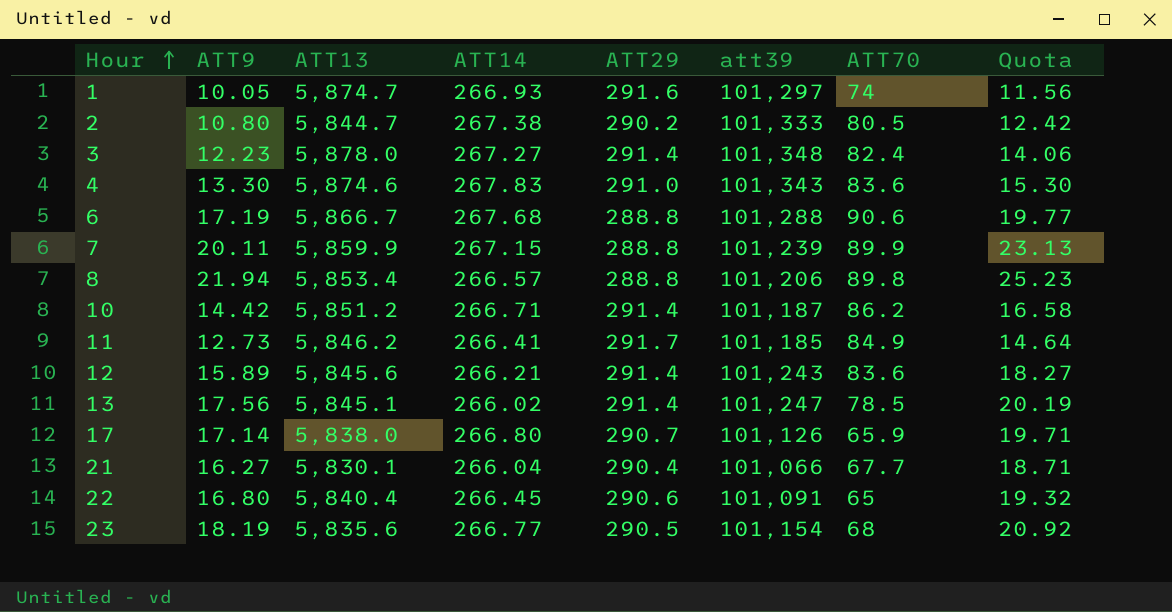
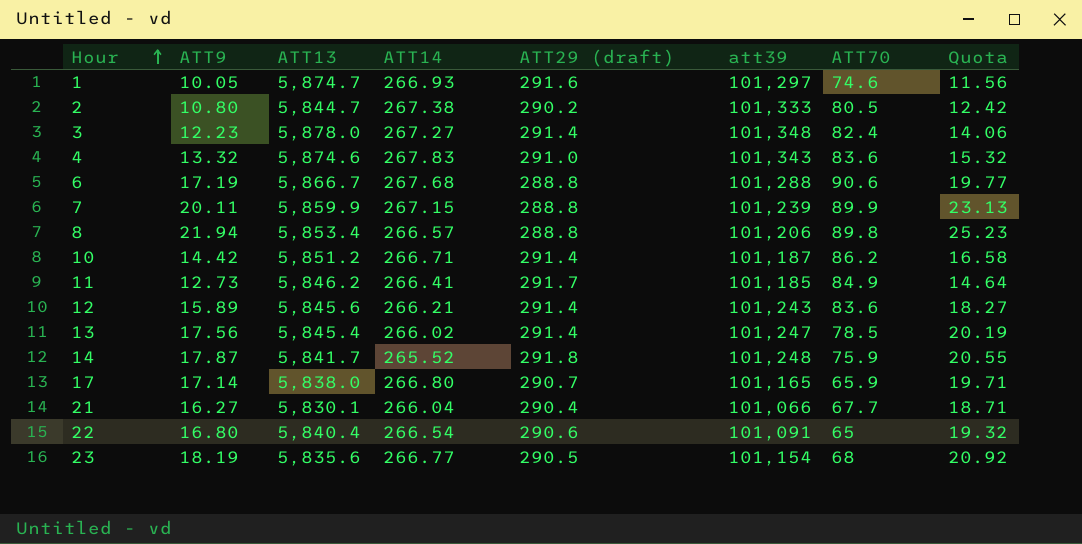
column name: ATT29 -> ATT29 (draft)
1 | ATT70: 74 -> 74.6
4 | ATT9: 13.30 -> 13.32
4 | Quota: 15.30 -> 15.32
13 | ATT13: 5,845.1 -> 5,845.4
row 14: none -> 17.87 | 5,841.7 | 265.52 | 291.8 | 101,248 | 75.9 | 20.55
17 | att39: 101,126 -> 101,165
22 | ATT14: 266.45 -> 266.54

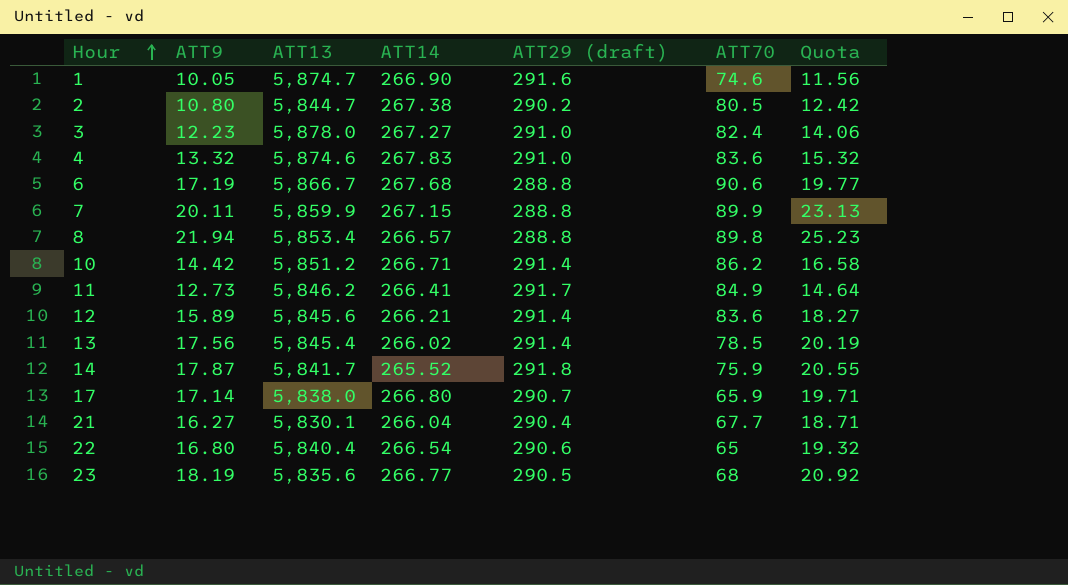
column att39 | position: 6 -> none
1 | ATT14: 266.93 -> 266.90
3 | ATT29 (draft): 291.4 -> 291.0

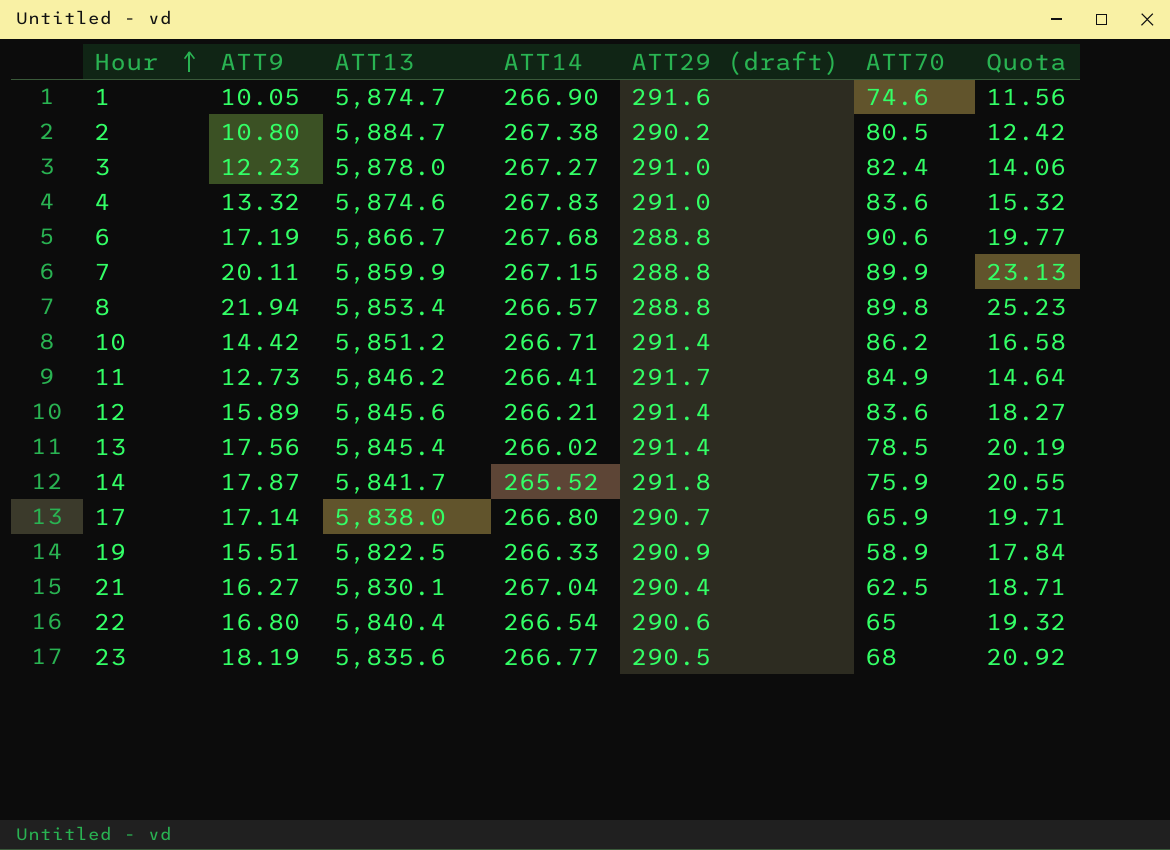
2 | ATT13: 5,844.7 -> 5,884.7
row 19: none -> 15.51 | 5,822.5 | 266.33 | 290.9 | 58.9 | 17.84
21 | ATT14: 266.04 -> 267.04
21 | ATT70: 67.7 -> 62.5

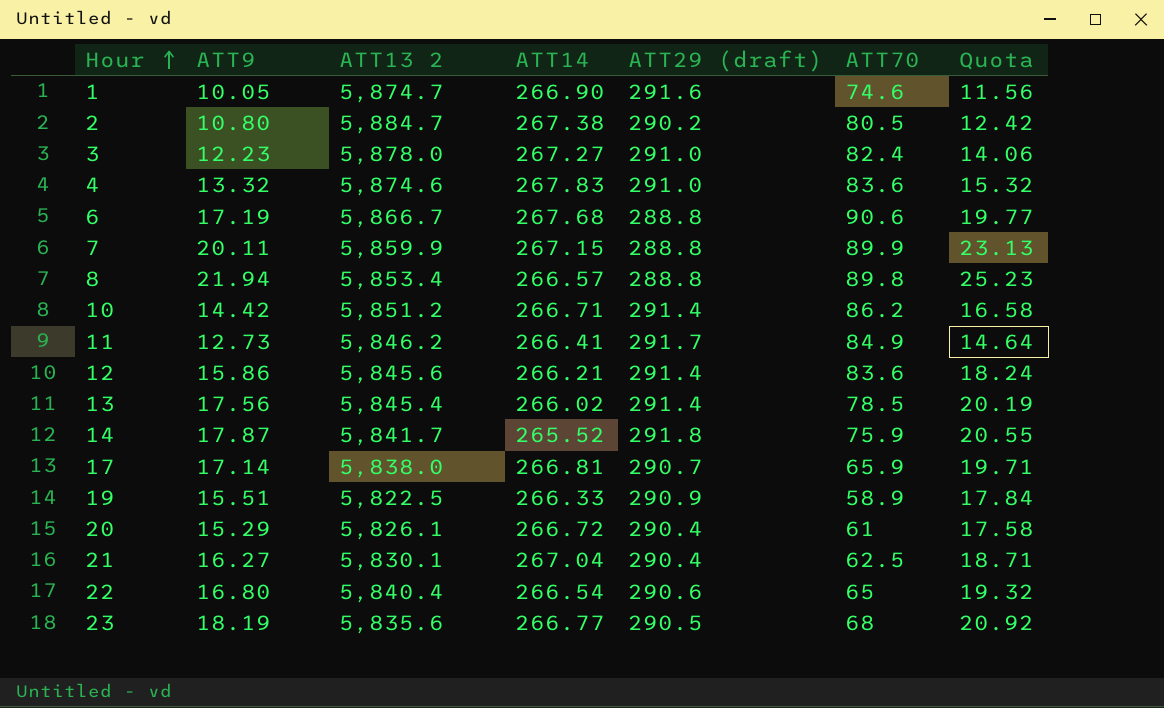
column name: ATT13 -> ATT13 2
12 | ATT9: 15.89 -> 15.86
12 | Quota: 18.27 -> 18.24
17 | ATT14: 266.80 -> 266.81
row 20: none -> 15.29 | 5,826.1 | 266.72 | 290.4 | 61 | 17.58

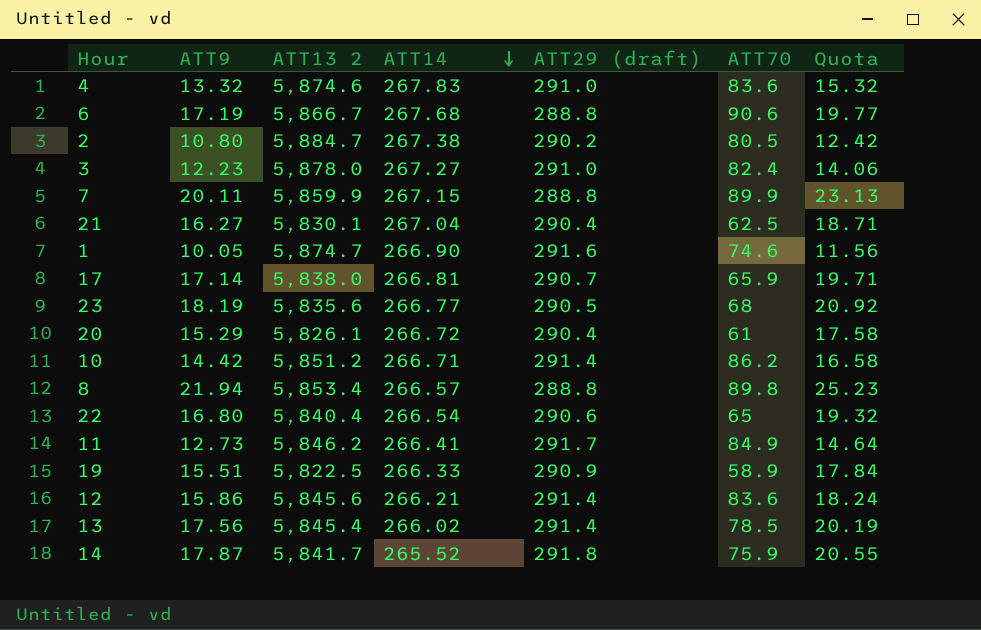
row order: Hour ascending -> ATT14 descending

